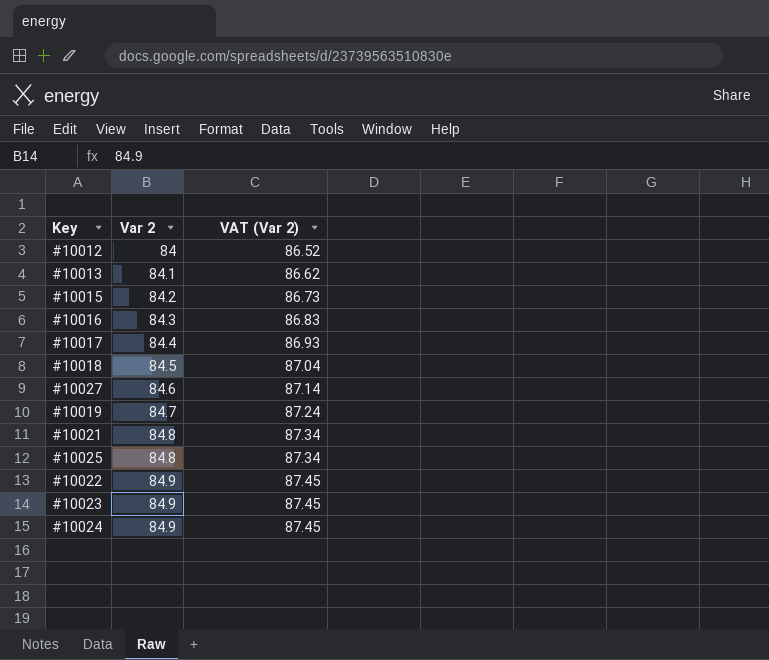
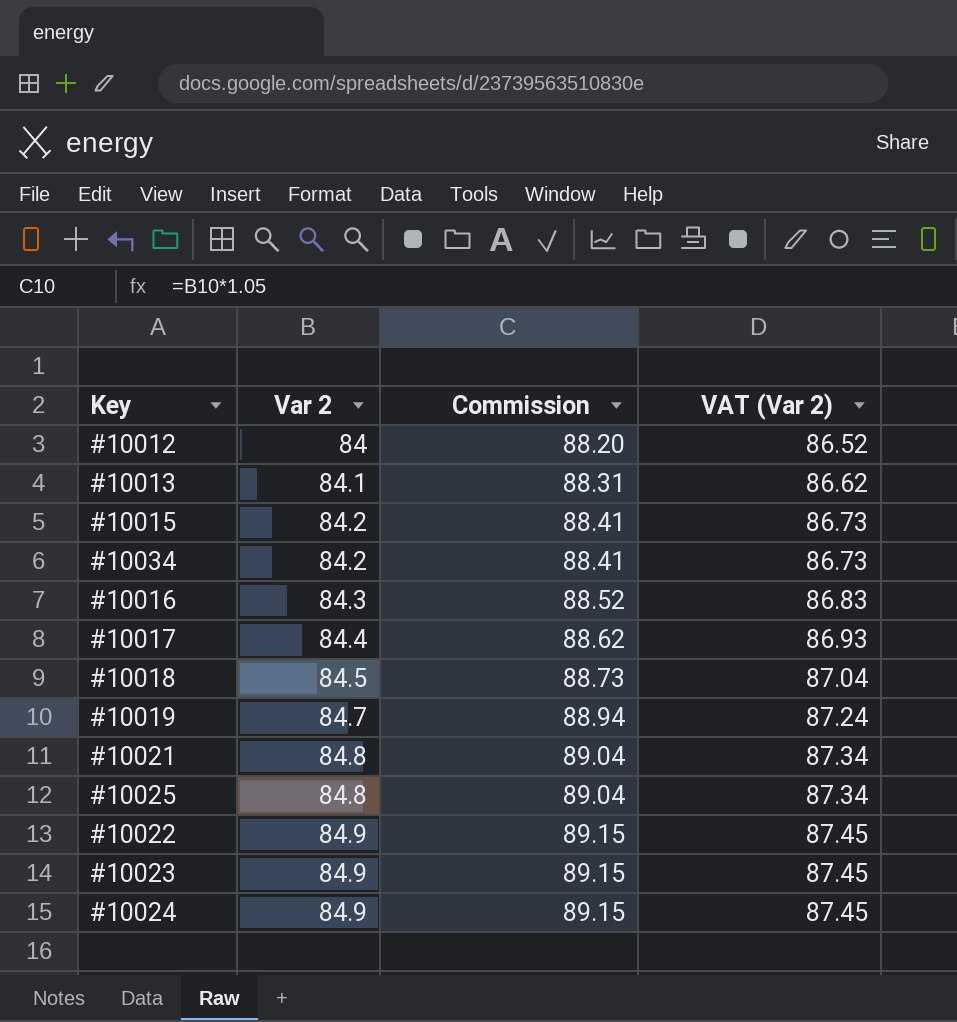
column Commission | formula: none -> [Var 2] * 1.05
row #10027: 84.6 | 87.14 -> none
row #10034: none -> 84.2 | 88.41 | 86.73

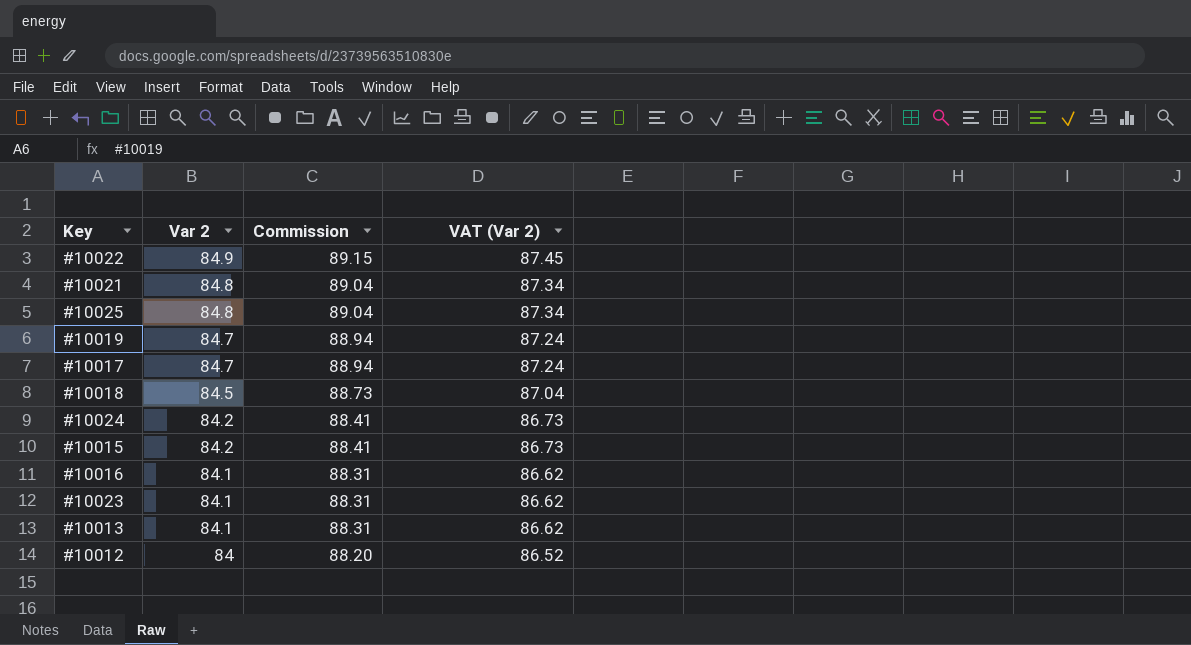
row order: Var 2 ascending -> Var 2 descending
row #10034: 84.2 | 88.41 | 86.73 -> none
#10017 | Var 2: 84.4 -> 84.7
#10017 | Commission: 88.62 -> 88.94
#10017 | VAT (Var 2): 86.93 -> 87.24
#10024 | Var 2: 84.9 -> 84.2
#10024 | Commission: 89.15 -> 88.41
#10024 | VAT (Var 2): 87.45 -> 86.73
#10016 | Var 2: 84.3 -> 84.1
#10016 | Commission: 88.52 -> 88.31
#10016 | VAT (Var 2): 86.83 -> 86.62
#10023 | Var 2: 84.9 -> 84.1
#10023 | Commission: 89.15 -> 88.31
#10023 | VAT (Var 2): 87.45 -> 86.62

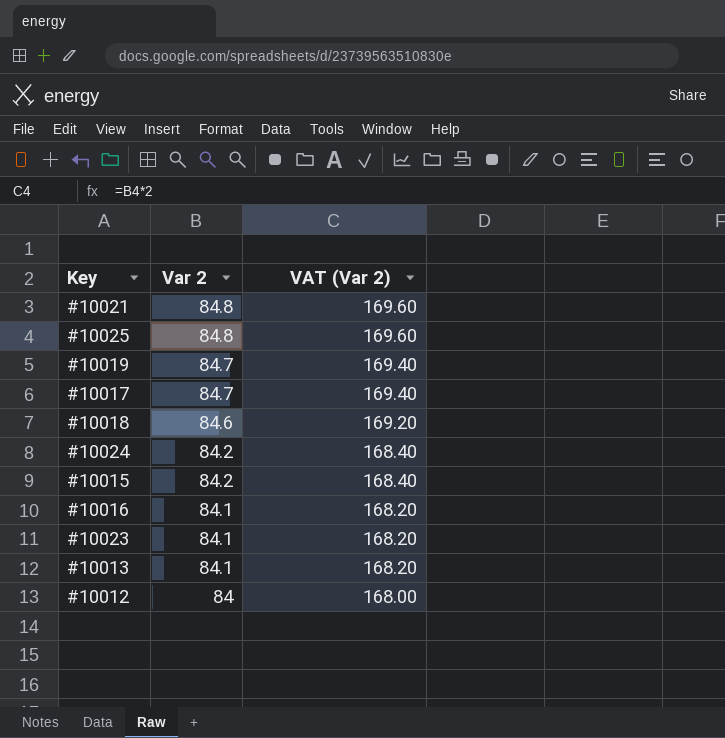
column Commission | formula: [Var 2] * 1.05 -> none
column VAT (Var 2) | formula: [Var 2] * 1.03 -> [Var 2] * 2
row #10022: 84.9 | 89.15 | 87.45 -> none
#10018 | Var 2: 84.5 -> 84.6

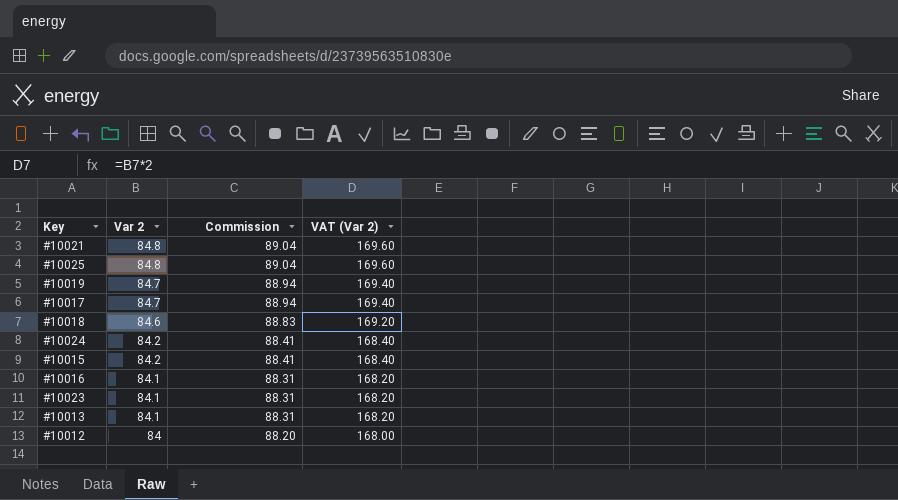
column Commission | formula: none -> [Var 2] * 1.05

